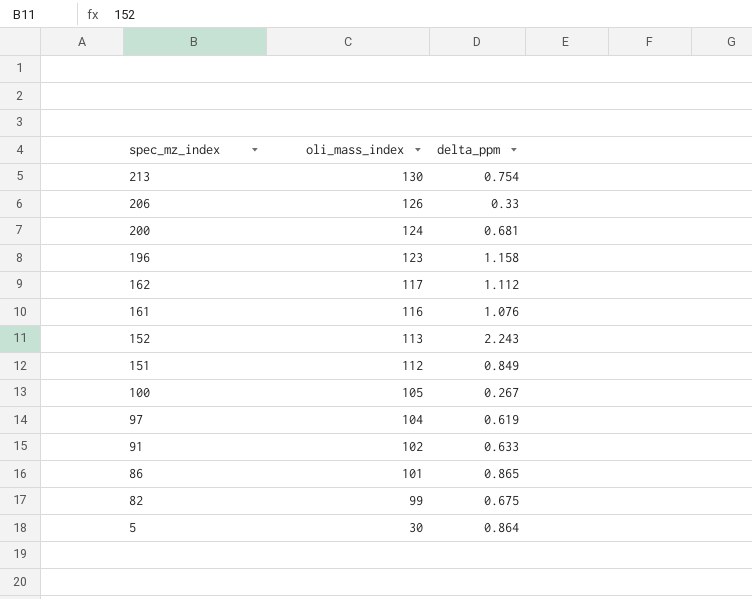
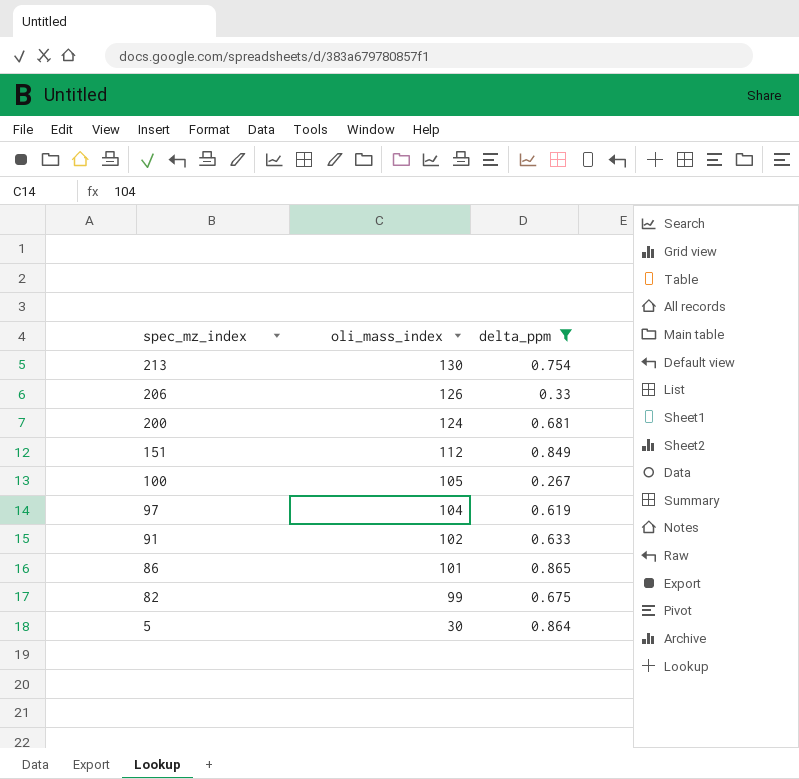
filter: none -> delta_ppm <= 0.865

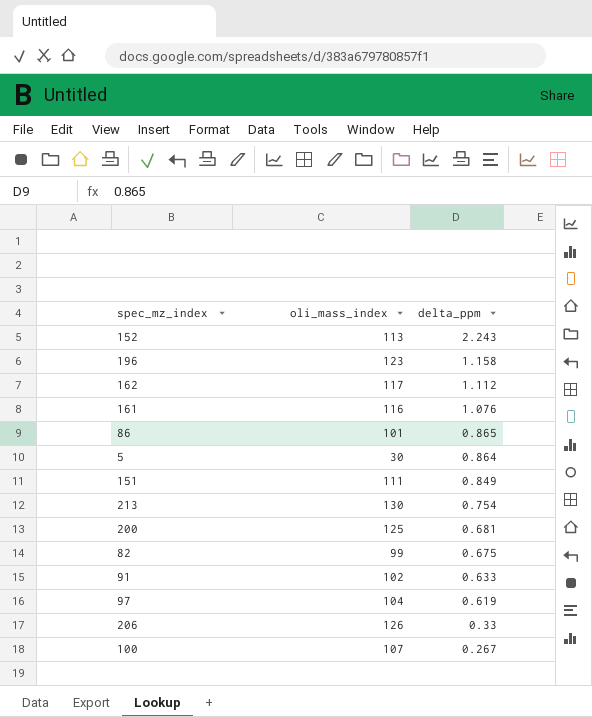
filter: delta_ppm <= 0.865 -> none
row order: spec_mz_index descending -> delta_ppm descending
151 | oli_mass_index: 112 -> 111
200 | oli_mass_index: 124 -> 125
100 | oli_mass_index: 105 -> 107

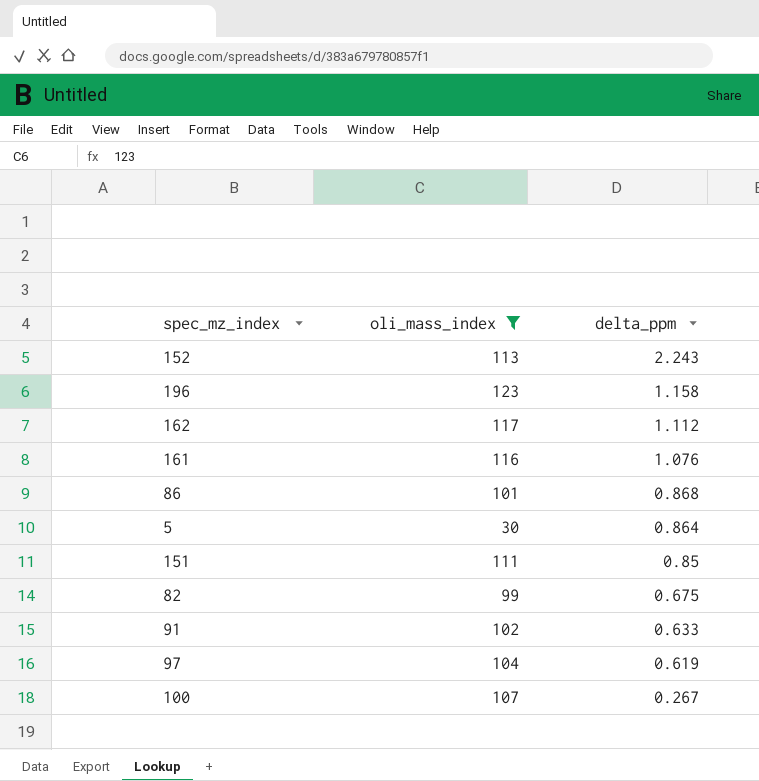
filter: none -> oli_mass_index <= 123
86 | delta_ppm: 0.865 -> 0.868
151 | delta_ppm: 0.849 -> 0.85

